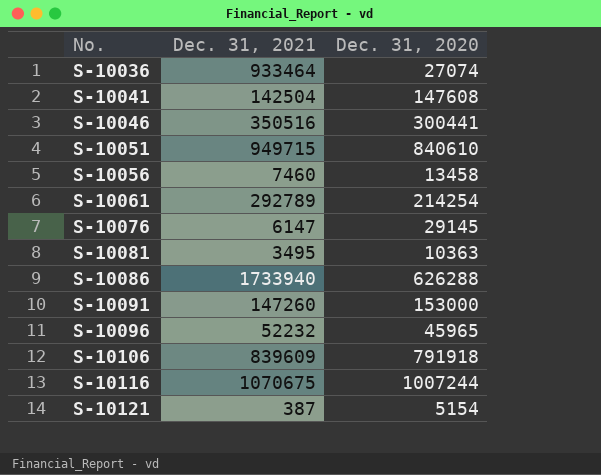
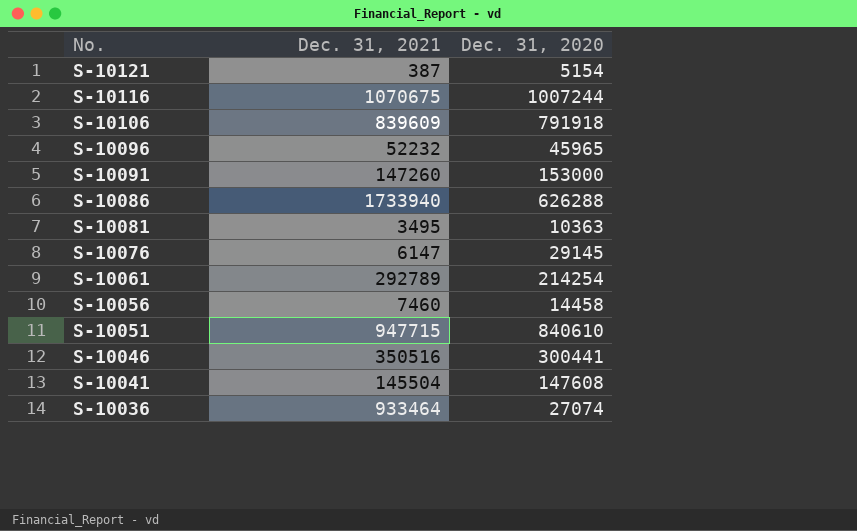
row order: No. ascending -> No. descending
S-10056 | Dec. 31, 2020: 13458 -> 14458
S-10051 | Dec. 31, 2021: 949715 -> 947715
S-10041 | Dec. 31, 2021: 142504 -> 145504

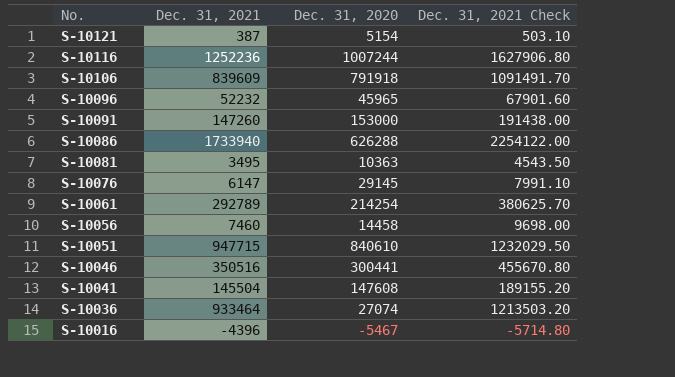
column Dec. 31, 2021 Check | formula: none -> [Dec. 31, 2021] * 1.3
S-10116 | Dec. 31, 2021: 1070675 -> 1252236
row S-10016: none -> -4396 | -5467 | -5714.80

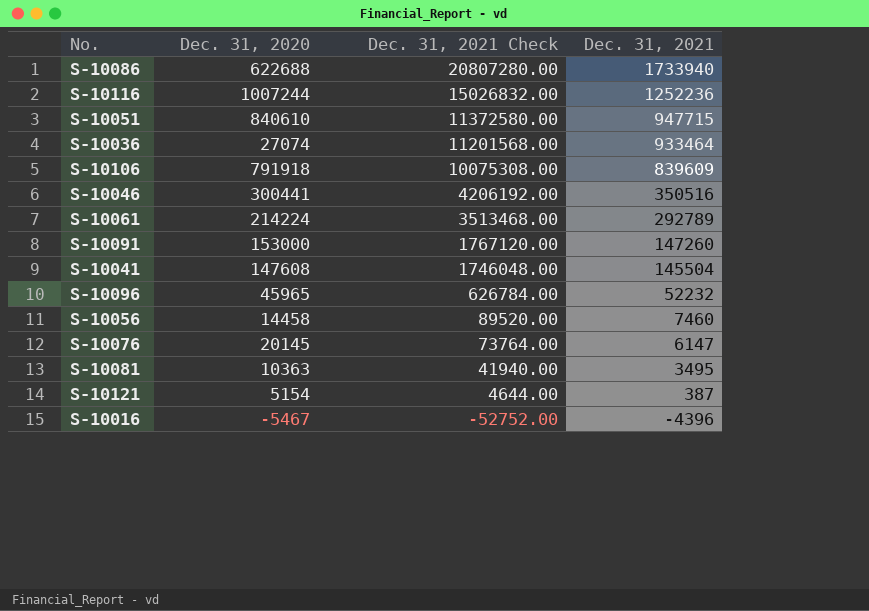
row order: No. descending -> Dec. 31, 2021 Check descending
column Dec. 31, 2021 Check | formula: [Dec. 31, 2021] * 1.3 -> [Dec. 31, 2021] * 12
column Dec. 31, 2021 | position: 2 -> 4
S-10086 | Dec. 31, 2020: 626288 -> 622688
S-10061 | Dec. 31, 2020: 214254 -> 214224
S-10076 | Dec. 31, 2020: 29145 -> 20145

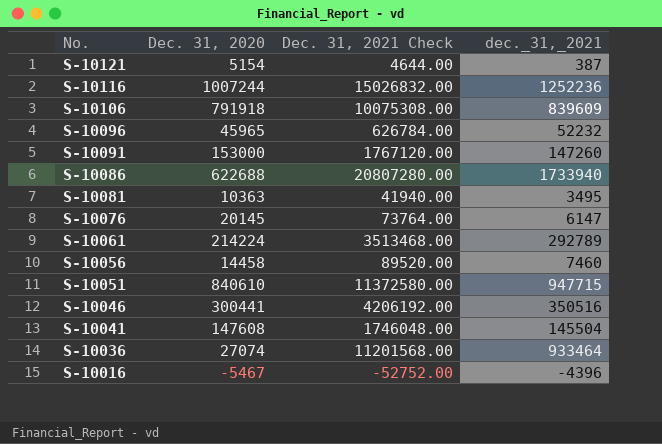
row order: Dec. 31, 2021 Check descending -> No. descending
column name: Dec. 31, 2021 -> dec._31,_2021

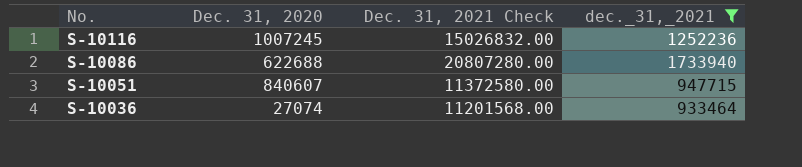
filter: none -> dec._31,_2021 >= 933464
S-10116 | Dec. 31, 2020: 1007244 -> 1007245
S-10051 | Dec. 31, 2020: 840610 -> 840607

